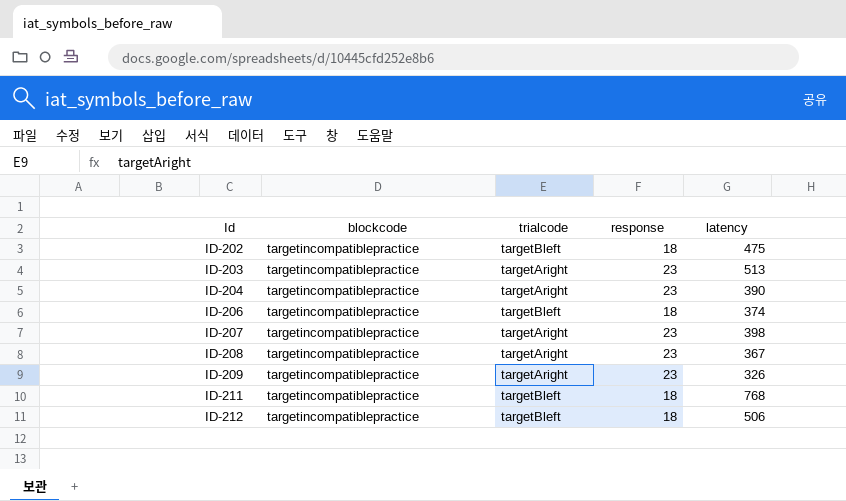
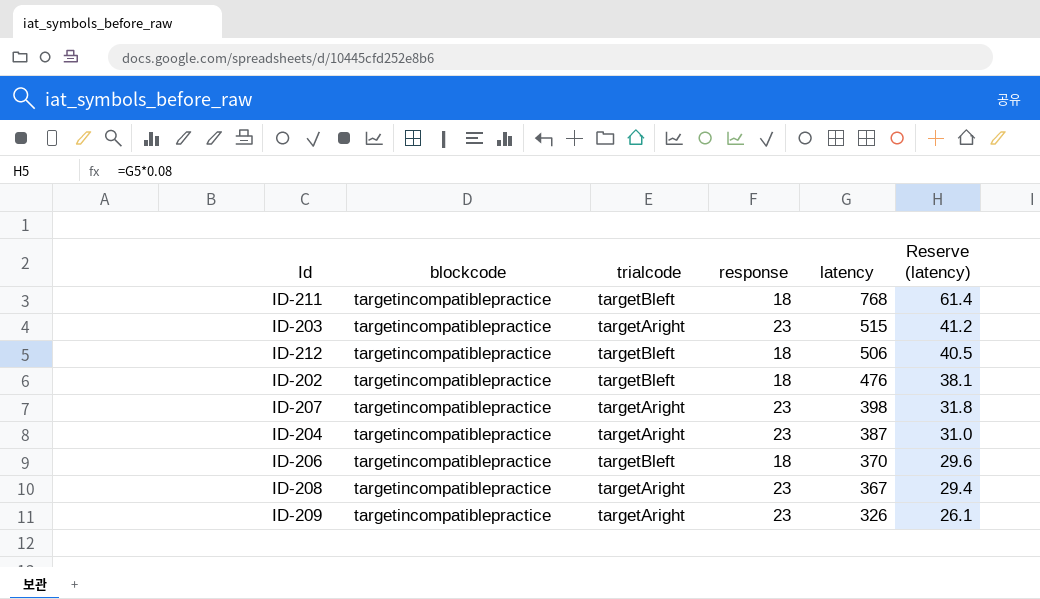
row order: Id ascending -> latency descending
column Reserve (latency) | formula: none -> [latency] * 0.08
ID-203 | latency: 513 -> 515
ID-202 | latency: 475 -> 476
ID-204 | latency: 390 -> 387
ID-206 | latency: 374 -> 370

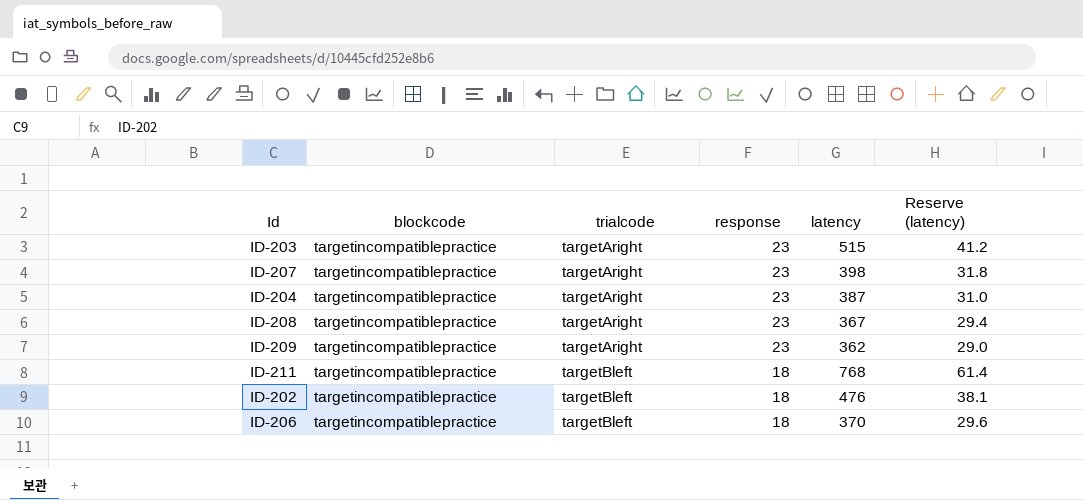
row order: latency descending -> trialcode ascending
row ID-212: targetincompatiblepractice | targetBleft | 18 | 506 | 40.5 -> none
ID-209 | latency: 326 -> 362
ID-209 | Reserve (latency): 26.1 -> 29.0

